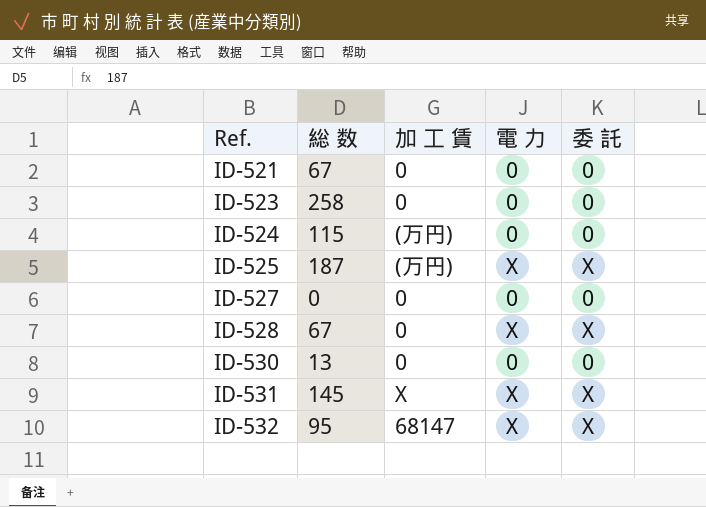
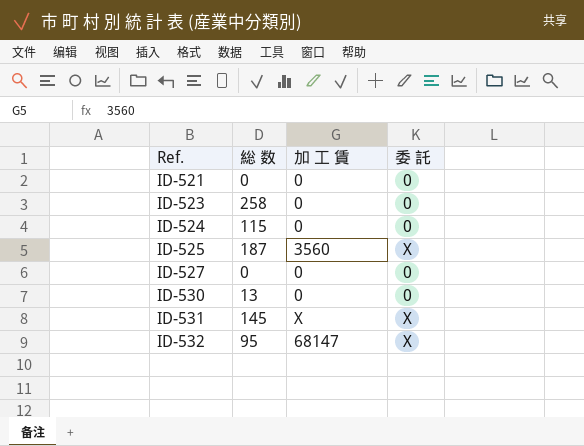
column 電 力 | position: 4 -> none
row ID-528: 67 | 0 | X | X -> none
ID-521 | 総 数: 67 -> 0
ID-524 | 加 工 賃: (万円) -> 0
ID-525 | 加 工 賃: (万円) -> 3560

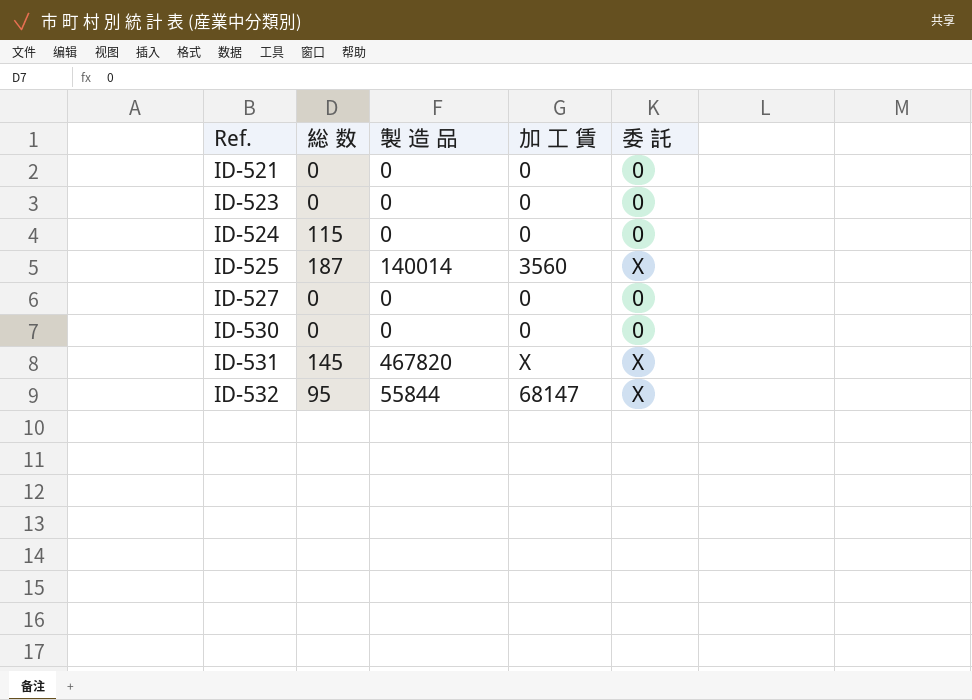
column 製 造 品 | position: none -> 3
ID-523 | 総 数: 258 -> 0
ID-530 | 総 数: 13 -> 0

